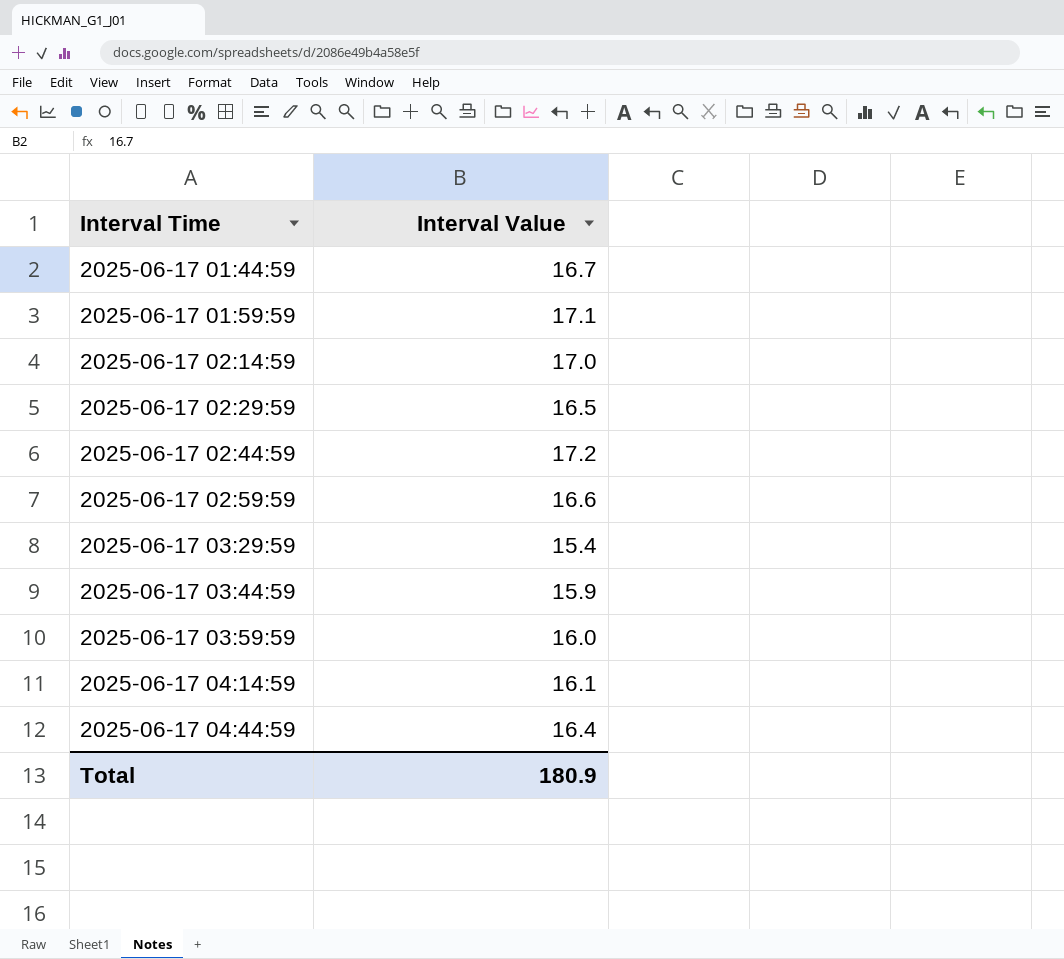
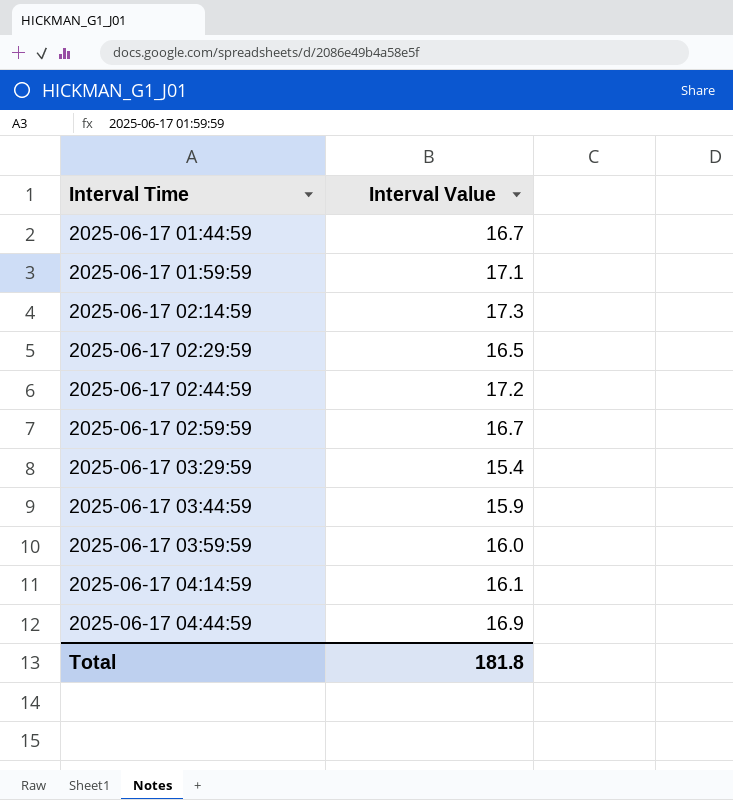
2025-06-17 02:14:59 | Interval Value: 17.0 -> 17.3
2025-06-17 02:59:59 | Interval Value: 16.6 -> 16.7
2025-06-17 04:44:59 | Interval Value: 16.4 -> 16.9
Total | Interval Value: 180.9 -> 181.8

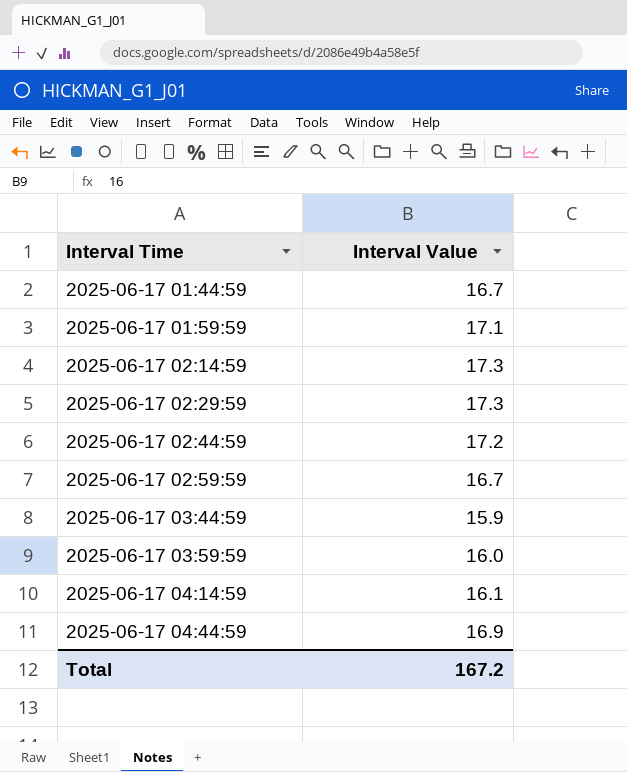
row 2025-06-17 03:29:59: 15.4 -> none
2025-06-17 02:29:59 | Interval Value: 16.5 -> 17.3
Total | Interval Value: 181.8 -> 167.2

